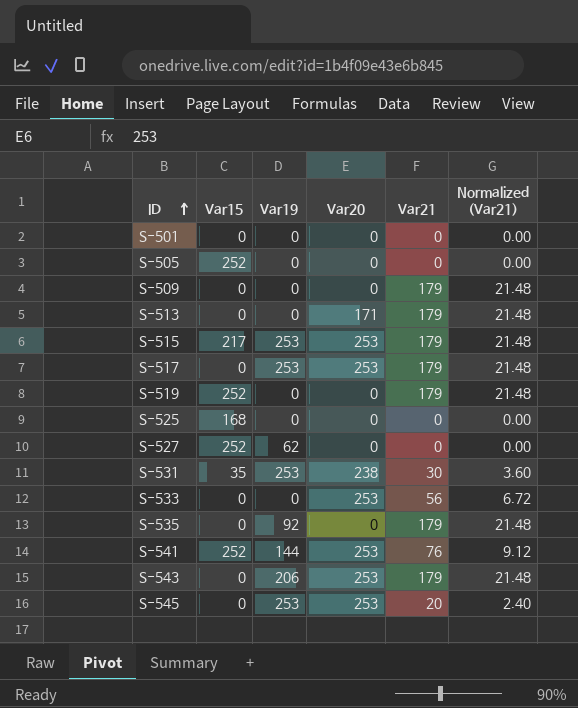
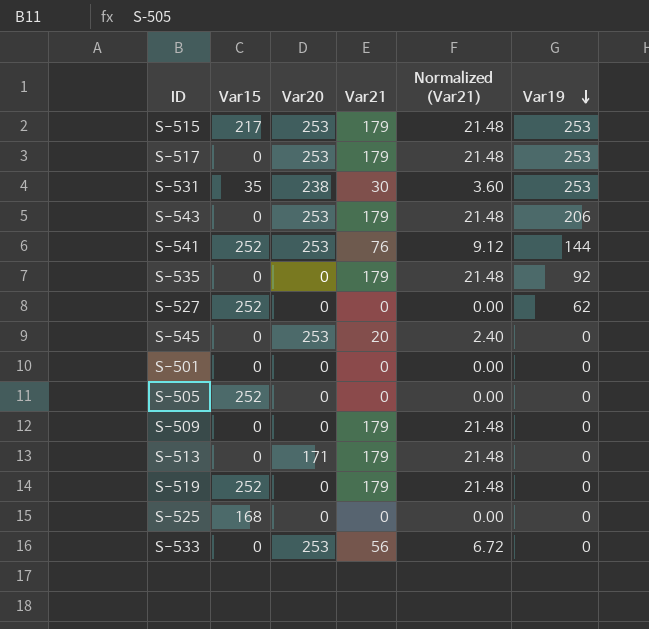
row order: ID ascending -> Var19 descending
column Var19 | position: 3 -> 6
S-545 | Var19: 253 -> 0

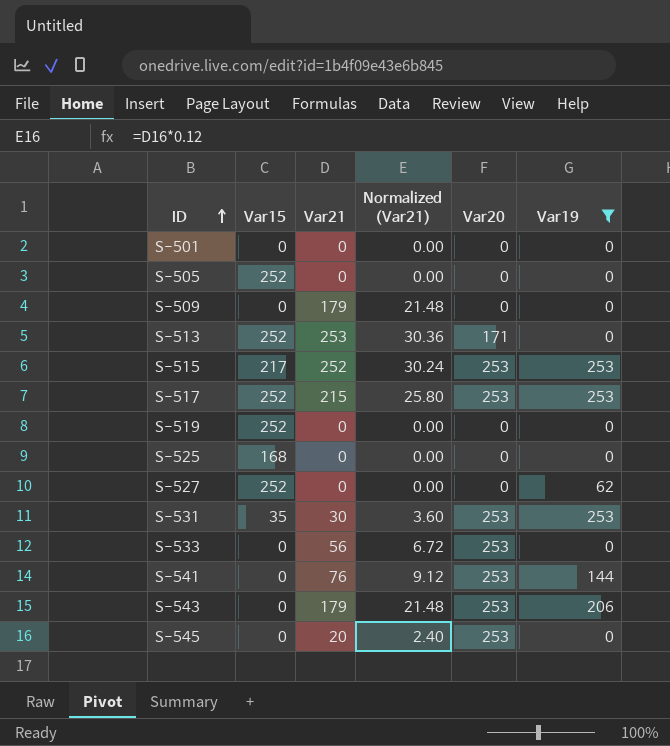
filter: none -> Var19 != 92
row order: Var19 descending -> ID ascending
column Var20 | position: 3 -> 5
S-513 | Var15: 0 -> 252
S-513 | Var21: 179 -> 253
S-513 | Normalized (Var21): 21.48 -> 30.36
S-515 | Var21: 179 -> 252
S-515 | Normalized (Var21): 21.48 -> 30.24
S-517 | Var15: 0 -> 252
S-517 | Var21: 179 -> 215
S-517 | Normalized (Var21): 21.48 -> 25.80
S-519 | Var21: 179 -> 0
S-519 | Normalized (Var21): 21.48 -> 0.00
S-531 | Var20: 238 -> 253
S-541 | Var15: 252 -> 0

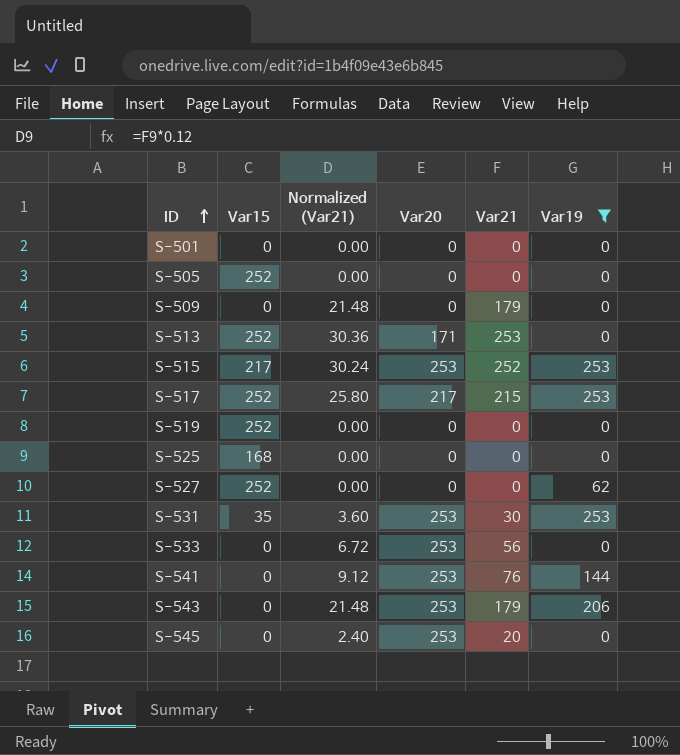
column Var21 | position: 3 -> 5
S-517 | Var20: 253 -> 217

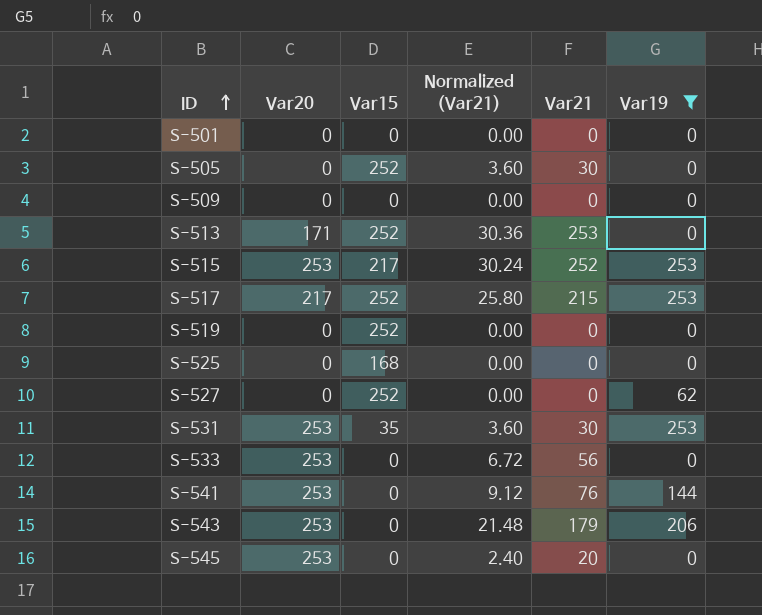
column Var20 | position: 4 -> 2
S-505 | Normalized (Var21): 0.00 -> 3.60
S-505 | Var21: 0 -> 30
S-509 | Normalized (Var21): 21.48 -> 0.00
S-509 | Var21: 179 -> 0

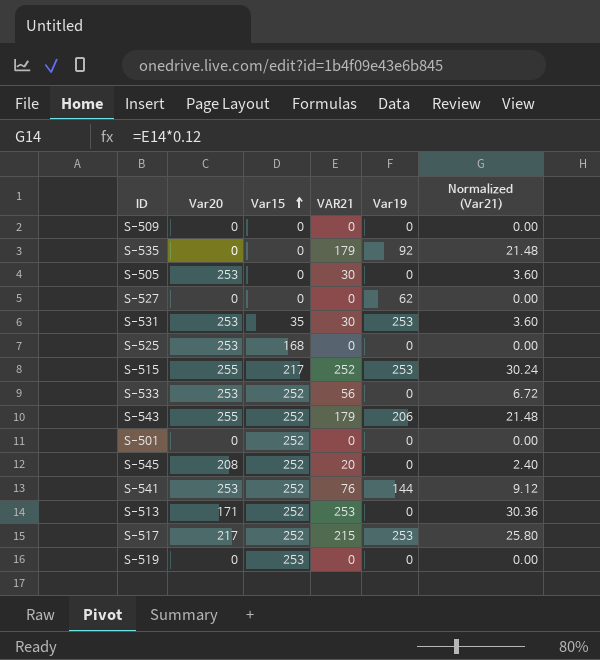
filter: Var19 != 92 -> none
row order: ID ascending -> Var15 ascending
column name: Var21 -> VAR21
column Normalized (Var21) | position: 4 -> 6
S-505 | Var20: 0 -> 253
S-505 | Var15: 252 -> 0
S-527 | Var15: 252 -> 0
S-525 | Var20: 0 -> 253
S-515 | Var20: 253 -> 255
S-533 | Var15: 0 -> 252
S-543 | Var20: 253 -> 255
S-543 | Var15: 0 -> 252
S-501 | Var15: 0 -> 252
S-545 | Var20: 253 -> 208
S-545 | Var15: 0 -> 252
S-541 | Var15: 0 -> 252
S-519 | Var15: 252 -> 253

